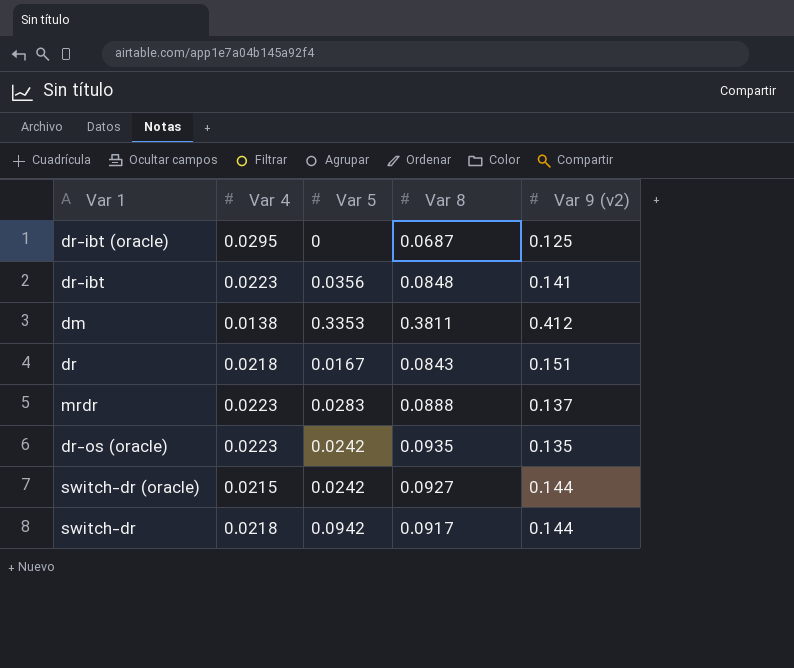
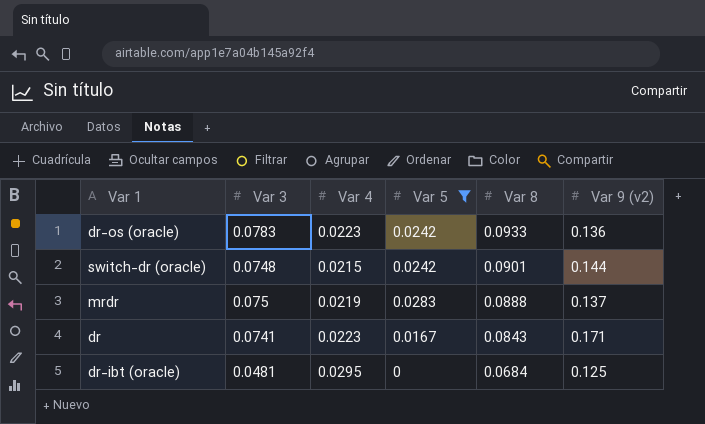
filter: none -> Var 5 <= 0.0283
row order: none -> Var 8 descending
column Var 3 | position: none -> 2
dr-os (oracle) | Var 8: 0.0935 -> 0.0933
dr-os (oracle) | Var 9 (v2): 0.135 -> 0.136
switch-dr (oracle) | Var 8: 0.0927 -> 0.0901
mrdr | Var 4: 0.0223 -> 0.0219
dr | Var 4: 0.0218 -> 0.0223
dr | Var 9 (v2): 0.151 -> 0.171
dr-ibt (oracle) | Var 8: 0.0687 -> 0.0684

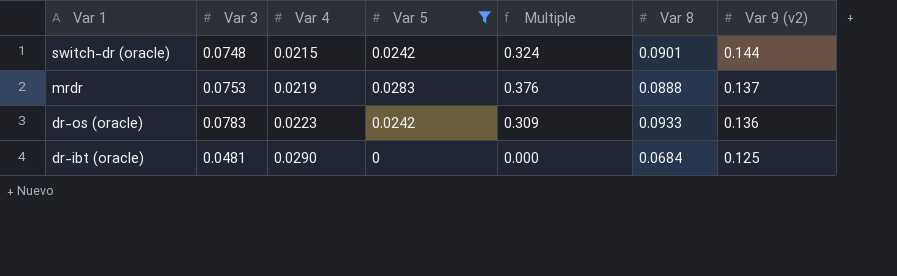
row order: Var 8 descending -> Var 1 descending
column Multiple | formula: none -> [Var 5] / [Var 3]
row dr: 0.0741 | 0.0223 | 0.0167 | 0.0843 | 0.171 -> none
mrdr | Var 3: 0.075 -> 0.0753
dr-ibt (oracle) | Var 4: 0.0295 -> 0.0290

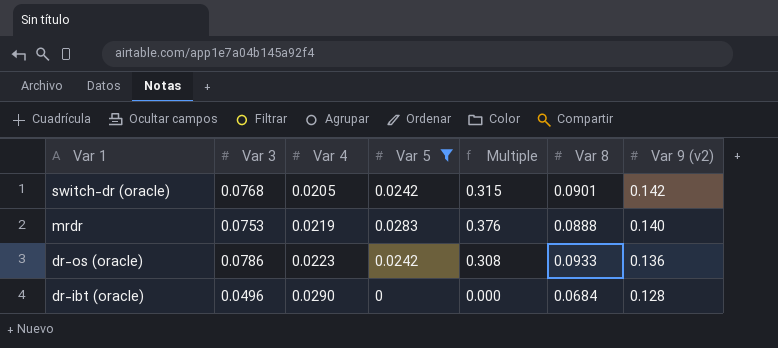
switch-dr (oracle) | Var 3: 0.0748 -> 0.0768
switch-dr (oracle) | Var 4: 0.0215 -> 0.0205
switch-dr (oracle) | Multiple: 0.324 -> 0.315
switch-dr (oracle) | Var 9 (v2): 0.144 -> 0.142
mrdr | Var 9 (v2): 0.137 -> 0.140
dr-os (oracle) | Var 3: 0.0783 -> 0.0786
dr-os (oracle) | Multiple: 0.309 -> 0.308
dr-ibt (oracle) | Var 3: 0.0481 -> 0.0496
dr-ibt (oracle) | Var 9 (v2): 0.125 -> 0.128

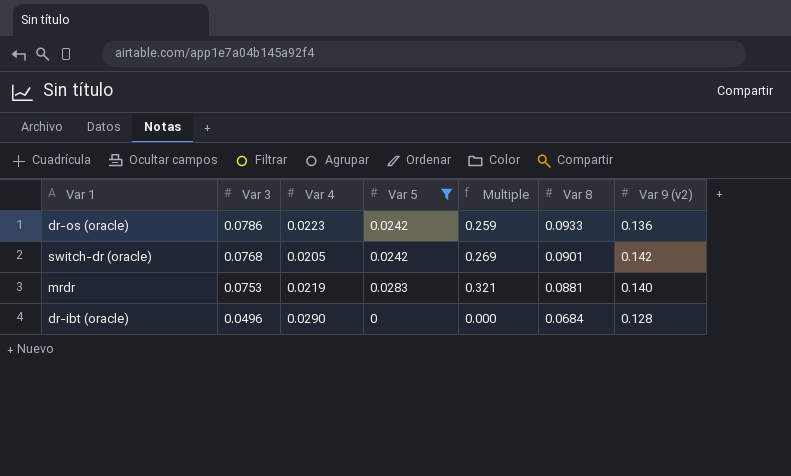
row order: Var 1 descending -> Var 3 descending
column Multiple | formula: [Var 5] / [Var 3] -> [Var 5] / [Var 8]
mrdr | Var 8: 0.0888 -> 0.0881

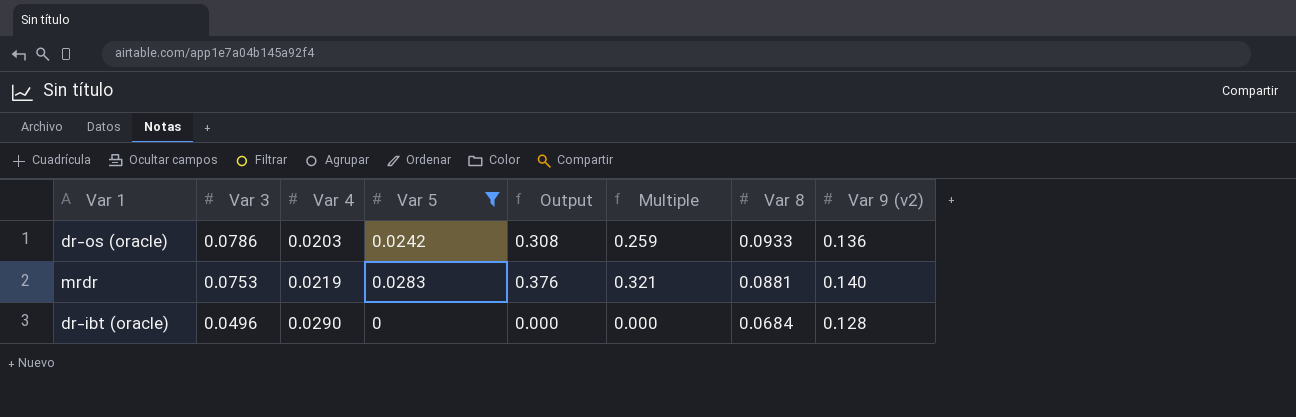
column Output | formula: none -> [Var 5] / [Var 3]
row switch-dr (oracle): 0.0768 | 0.0205 | 0.0242 | 0.269 | 0.0901 | 0.142 -> none
dr-os (oracle) | Var 4: 0.0223 -> 0.0203

